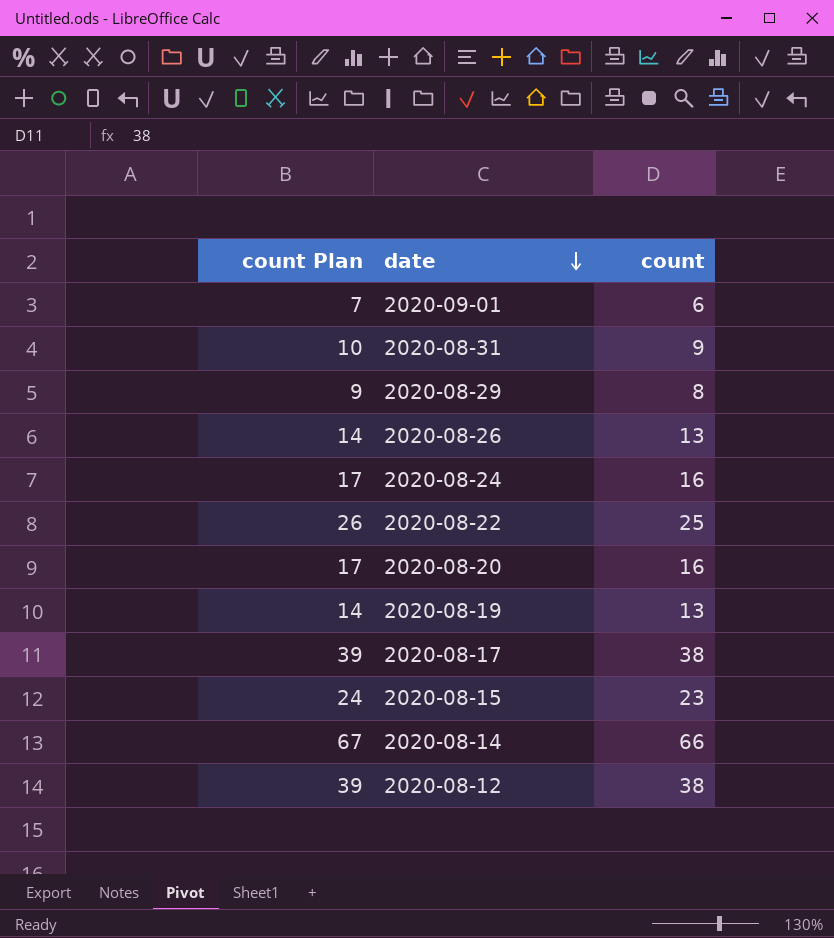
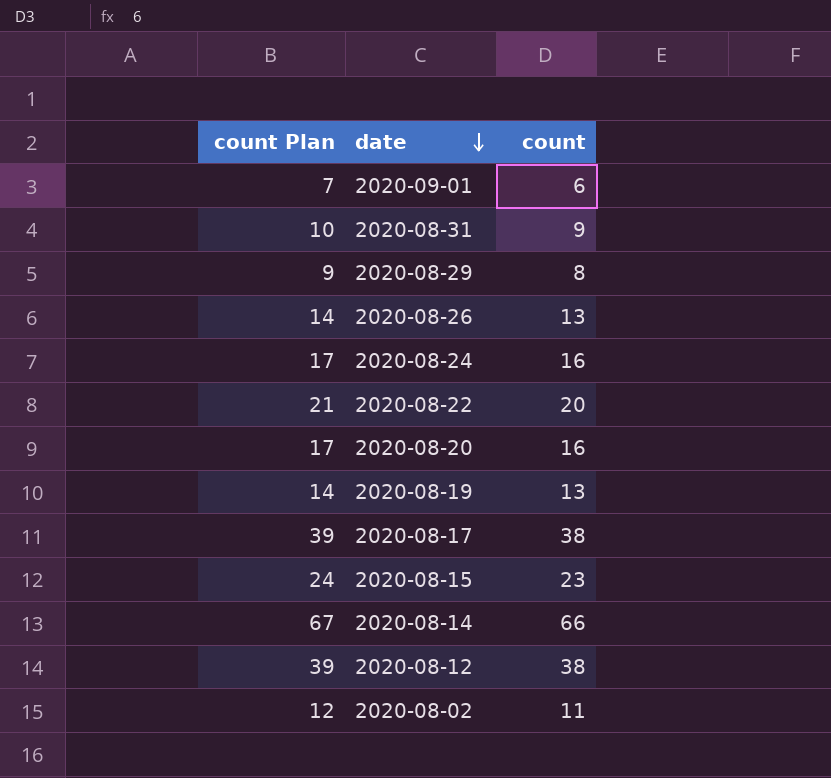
2020-08-22 | count Plan: 26 -> 21
2020-08-22 | count: 25 -> 20
row 2020-08-02: none -> 12 | 11

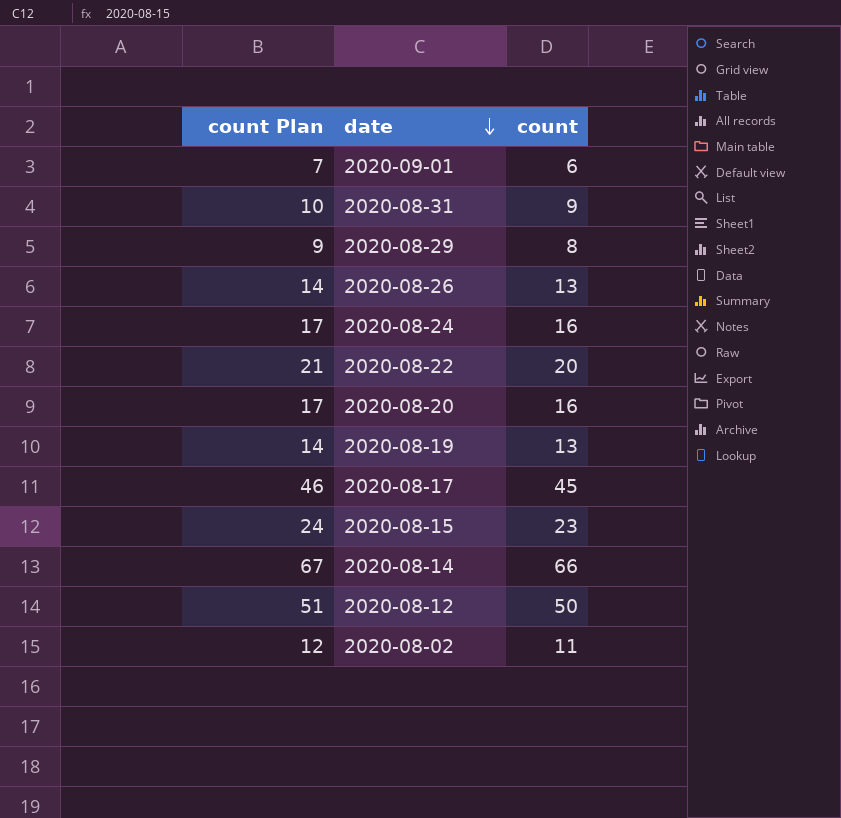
2020-08-17 | count Plan: 39 -> 46
2020-08-17 | count: 38 -> 45
2020-08-12 | count Plan: 39 -> 51
2020-08-12 | count: 38 -> 50

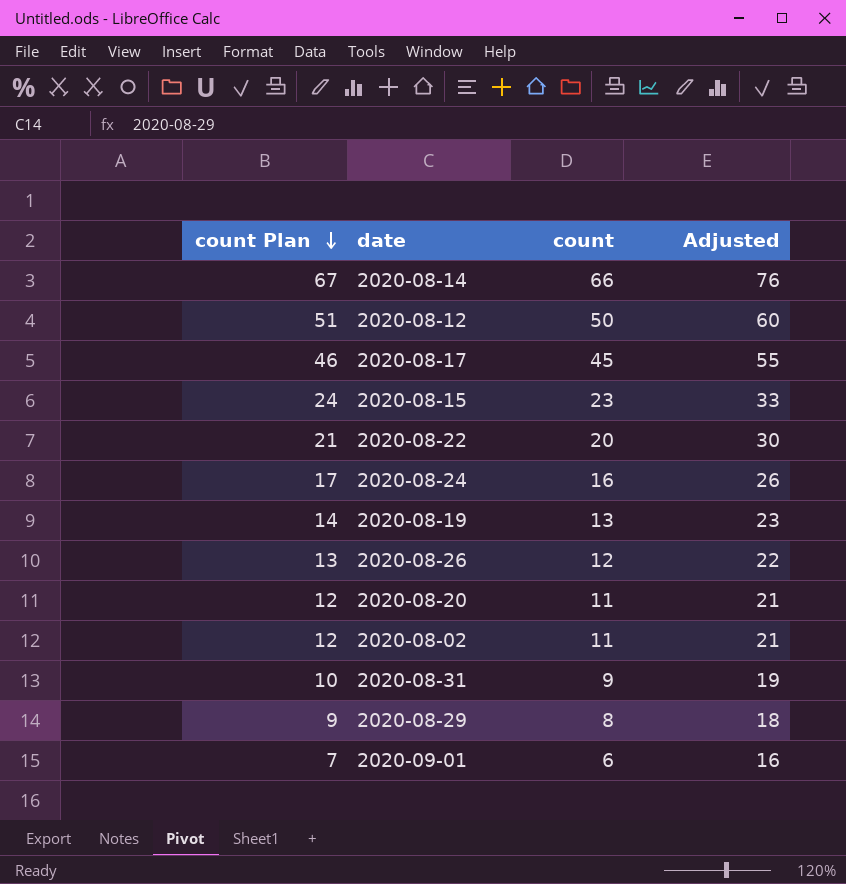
row order: date descending -> count Plan descending
column Adjusted | formula: none -> [count] + 10
2020-08-26 | count Plan: 14 -> 13
2020-08-26 | count: 13 -> 12
2020-08-20 | count Plan: 17 -> 12
2020-08-20 | count: 16 -> 11

